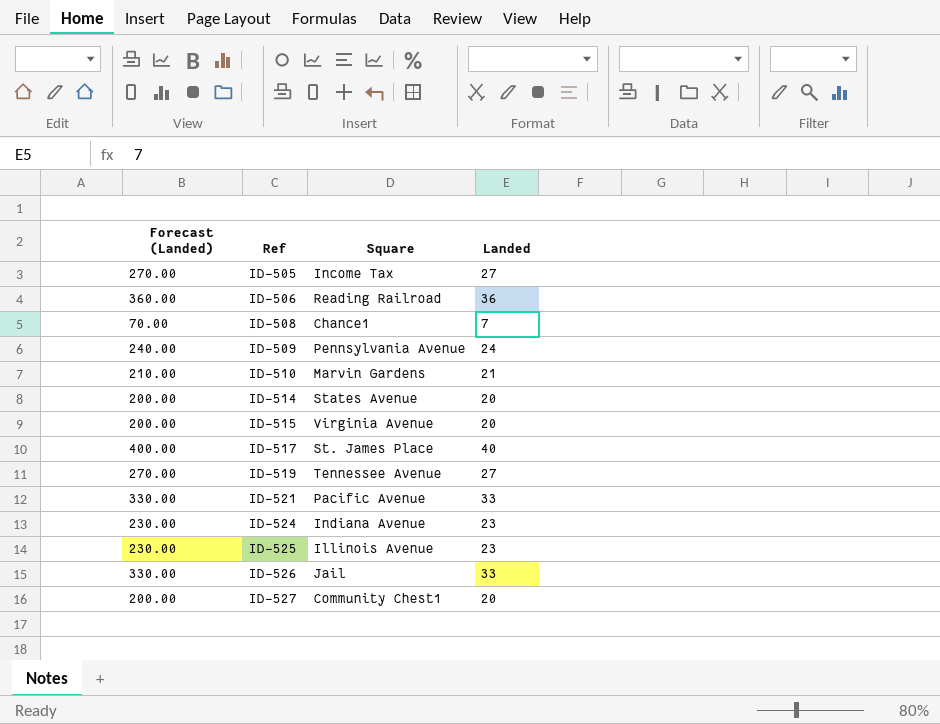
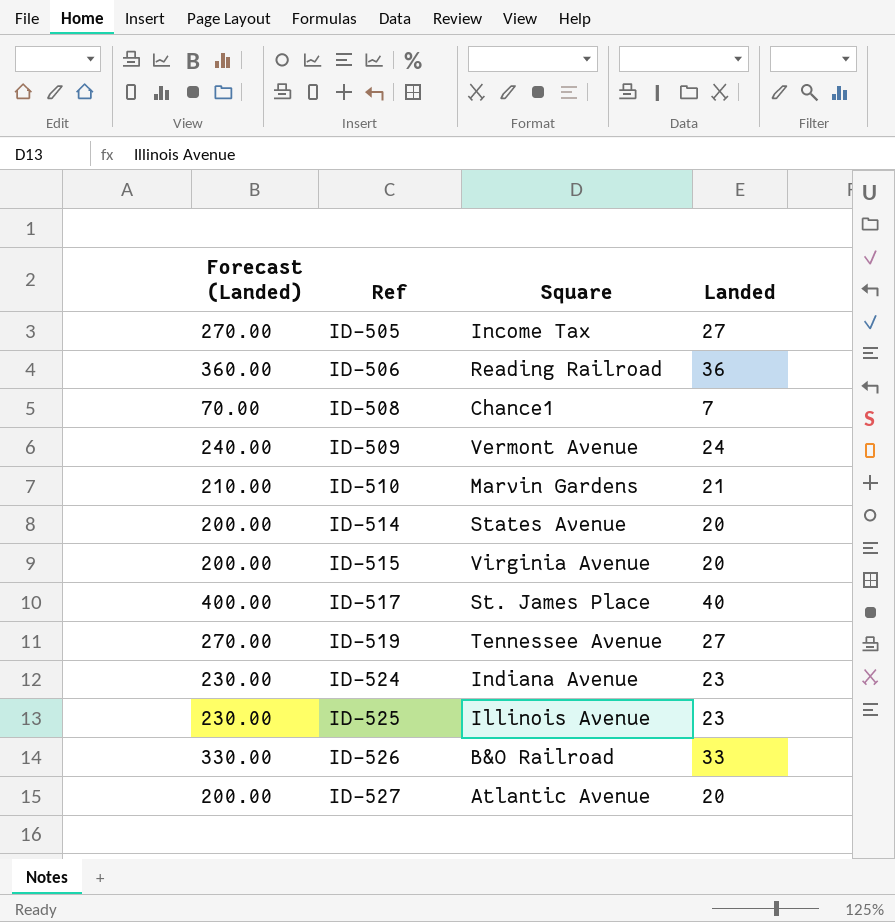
row ID-521: 330.00 | Pacific Avenue | 33 -> none
ID-509 | Square: Pennsylvania Avenue -> Vermont Avenue
ID-526 | Square: Jail -> B&O Railroad
ID-527 | Square: Community Chest1 -> Atlantic Avenue

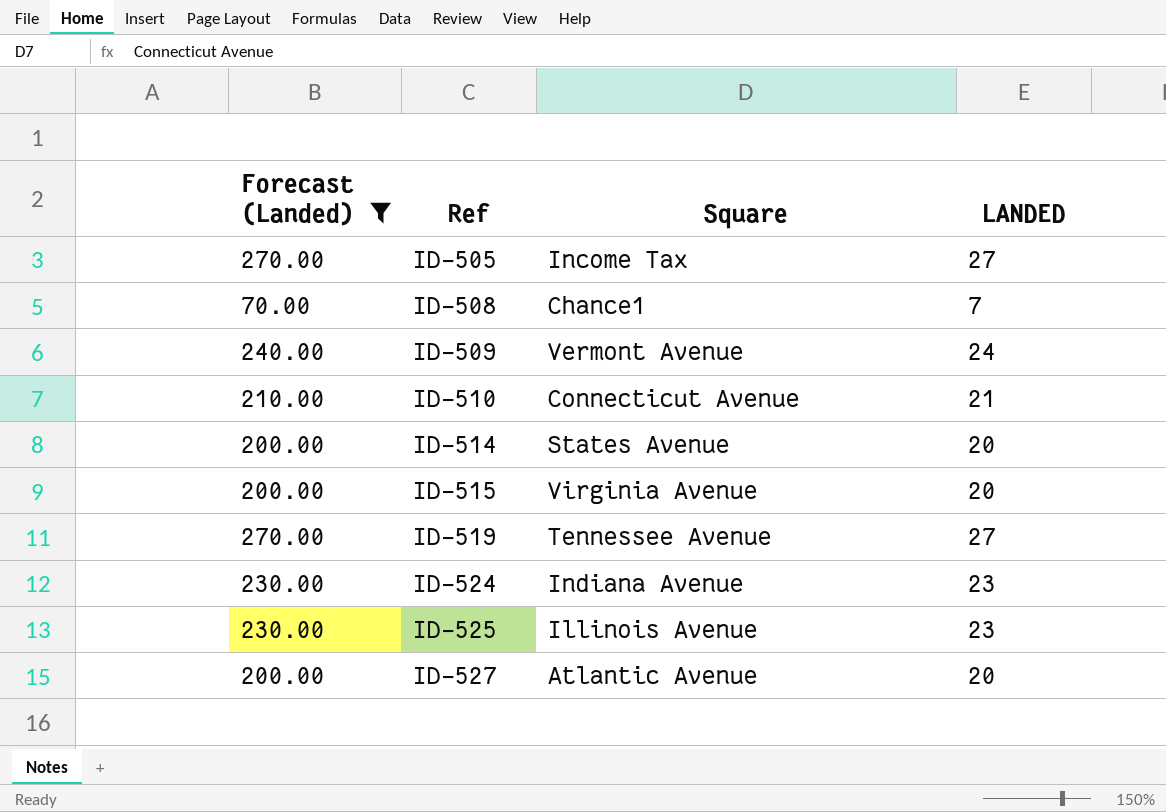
filter: none -> Forecast (Landed) <= 270.00
column name: Landed -> LANDED
ID-510 | Square: Marvin Gardens -> Connecticut Avenue

